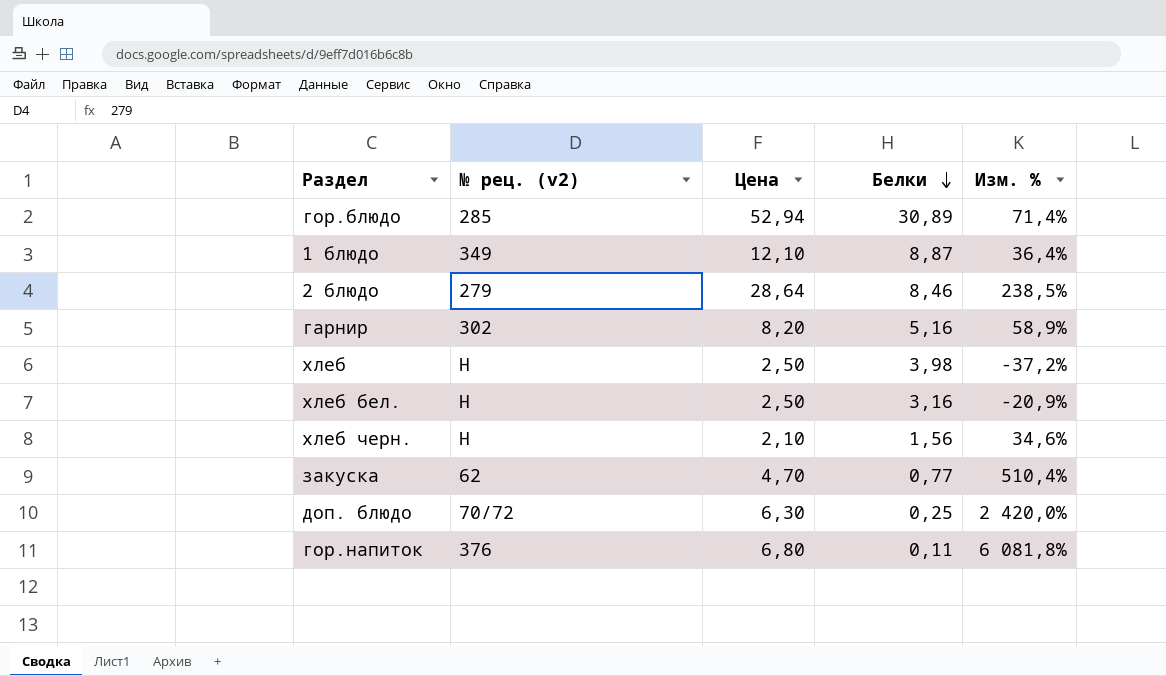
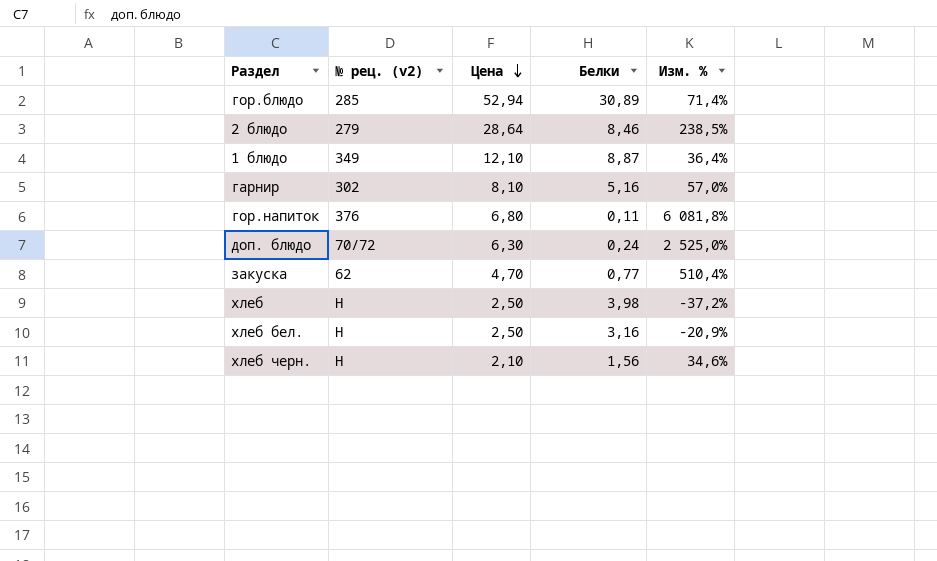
row order: Белки descending -> Цена descending
гарнир | Цена: 8,20 -> 8,10
гарнир | Изм. %: 58,9% -> 57,0%
доп. блюдо | Белки: 0,25 -> 0,24
доп. блюдо | Изм. %: 2 420,0% -> 2 525,0%

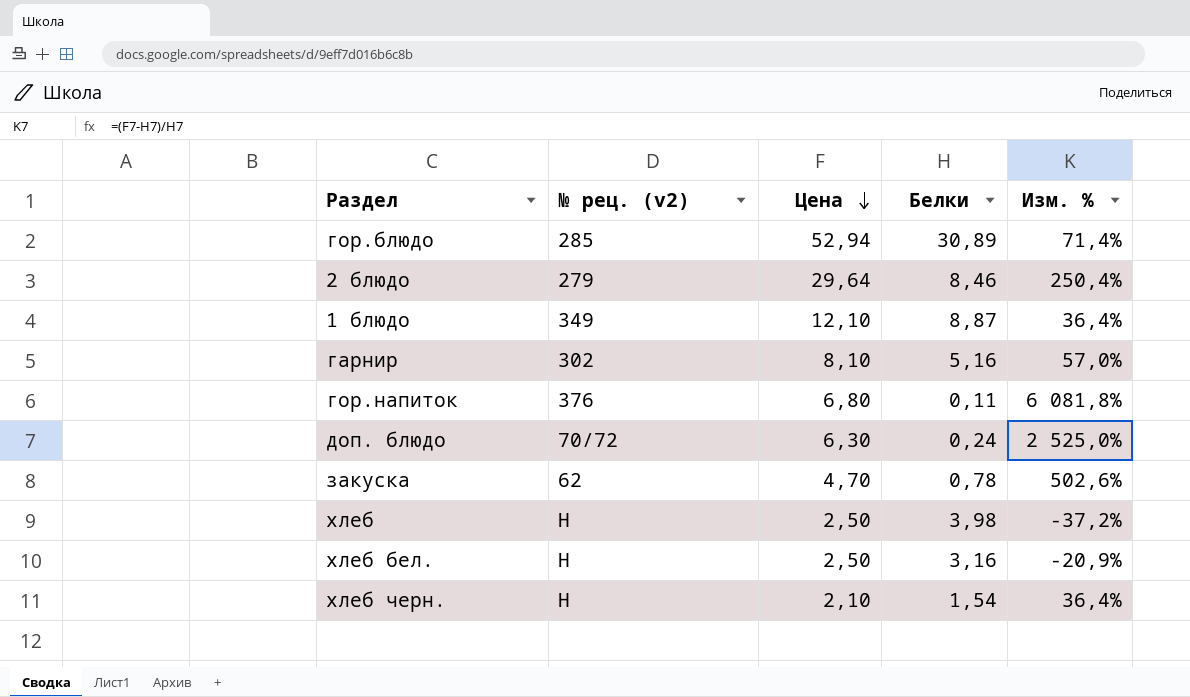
2 блюдо | Цена: 28,64 -> 29,64
2 блюдо | Изм. %: 238,5% -> 250,4%
закуска | Белки: 0,77 -> 0,78
закуска | Изм. %: 510,4% -> 502,6%
хлеб черн. | Белки: 1,56 -> 1,54
хлеб черн. | Изм. %: 34,6% -> 36,4%

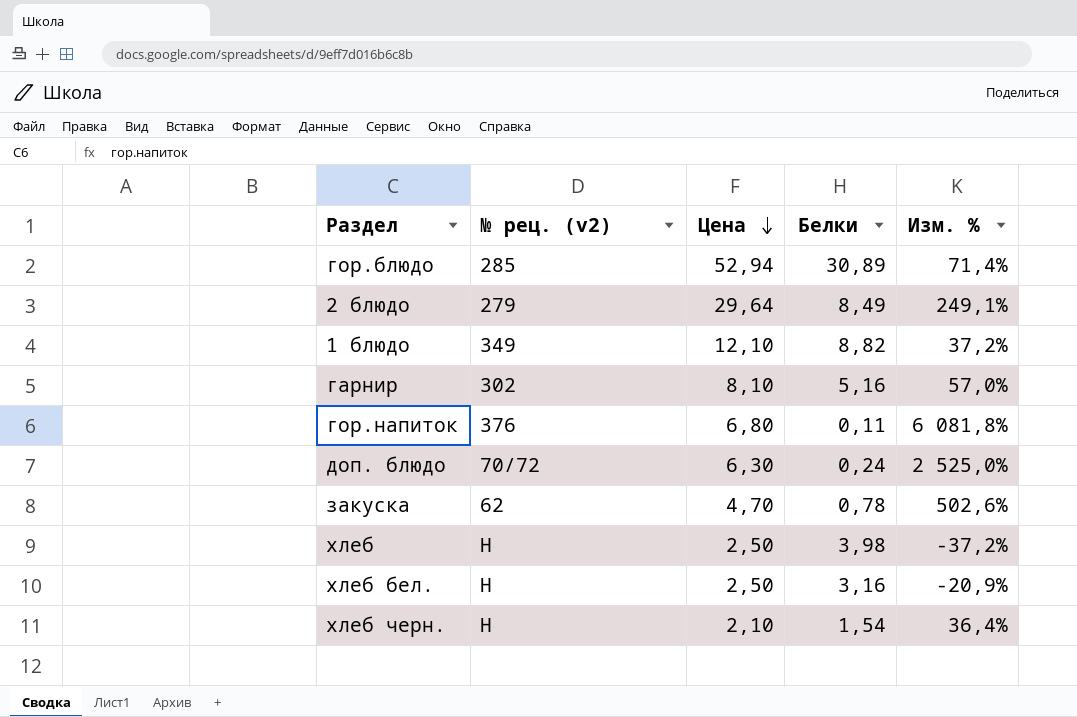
2 блюдо | Белки: 8,46 -> 8,49
2 блюдо | Изм. %: 250,4% -> 249,1%
1 блюдо | Белки: 8,87 -> 8,82
1 блюдо | Изм. %: 36,4% -> 37,2%

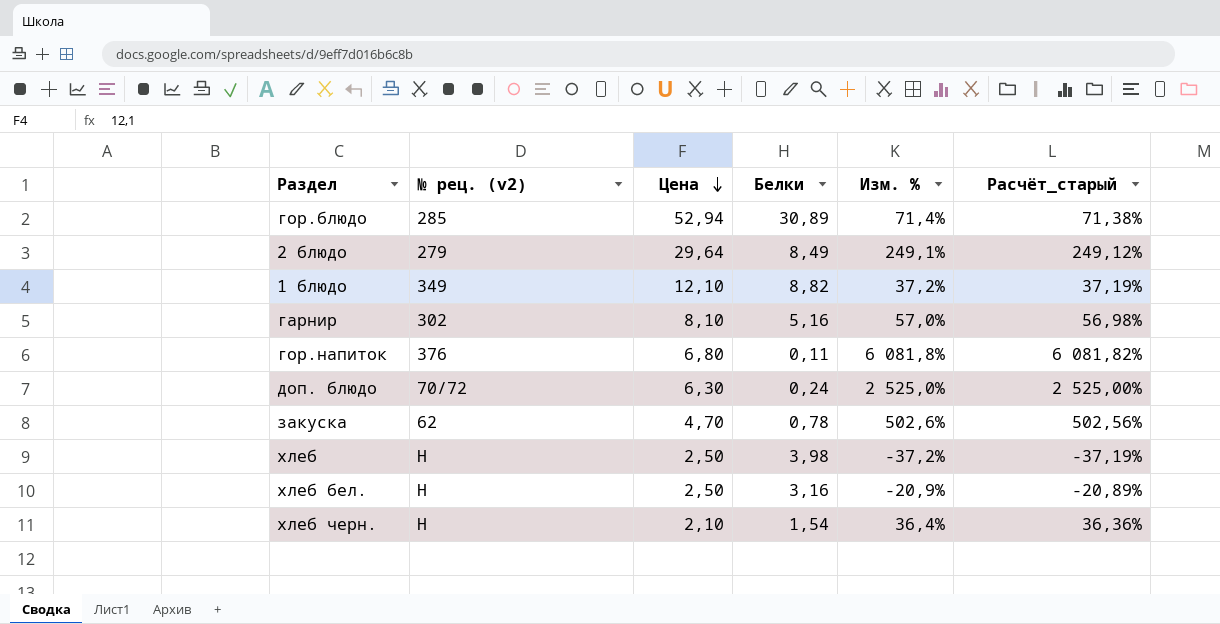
column Расчёт_старый | formula: none -> ([Цена] - [Белки]) / [Белки]

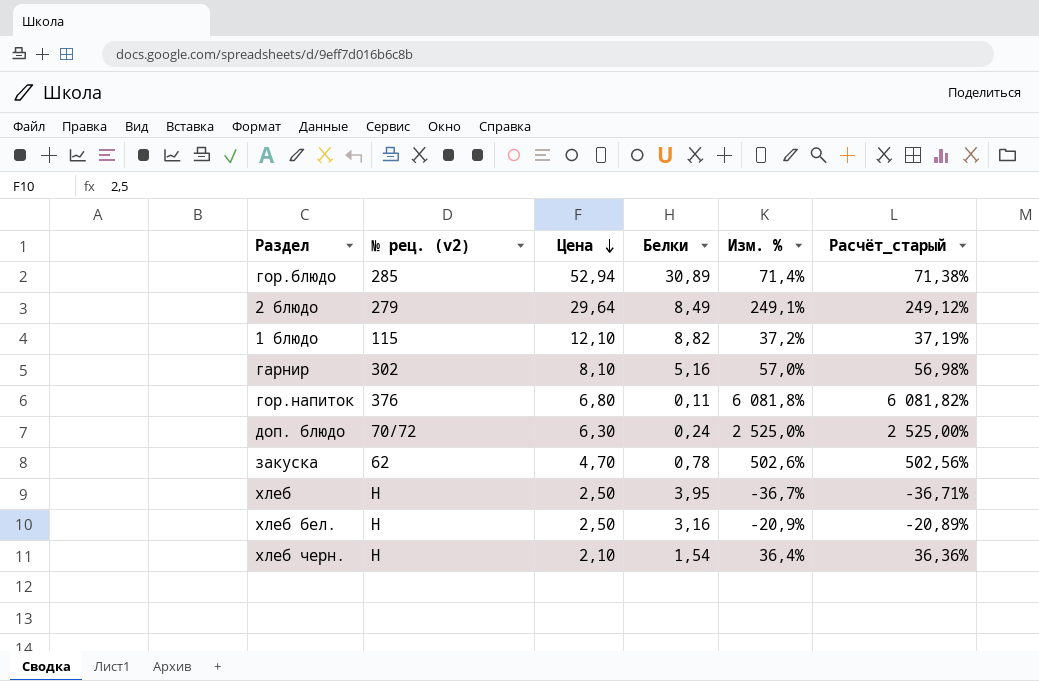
1 блюдо | № рец. (v2): 349 -> 115
хлеб | Белки: 3,98 -> 3,95
хлеб | Изм. %: -37,2% -> -36,7%
хлеб | Расчёт_старый: -37,19% -> -36,71%

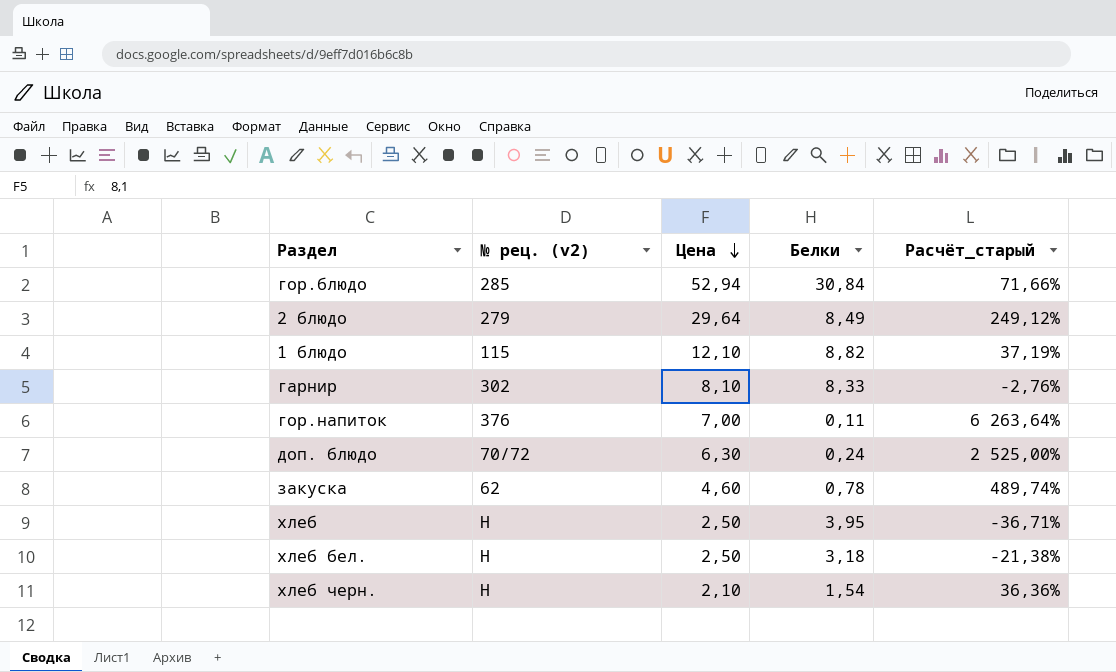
column Изм. % | formula: ([Цена] - [Белки]) / [Белки] -> none
гор.блюдо | Белки: 30,89 -> 30,84
гор.блюдо | Расчёт_старый: 71,38% -> 71,66%
гарнир | Белки: 5,16 -> 8,33
гарнир | Расчёт_старый: 56,98% -> -2,76%
гор.напиток | Цена: 6,80 -> 7,00
гор.напиток | Расчёт_старый: 6 081,82% -> 6 263,64%
закуска | Цена: 4,70 -> 4,60
закуска | Расчёт_старый: 502,56% -> 489,74%
хлеб бел. | Белки: 3,16 -> 3,18
хлеб бел. | Расчёт_старый: -20,89% -> -21,38%

